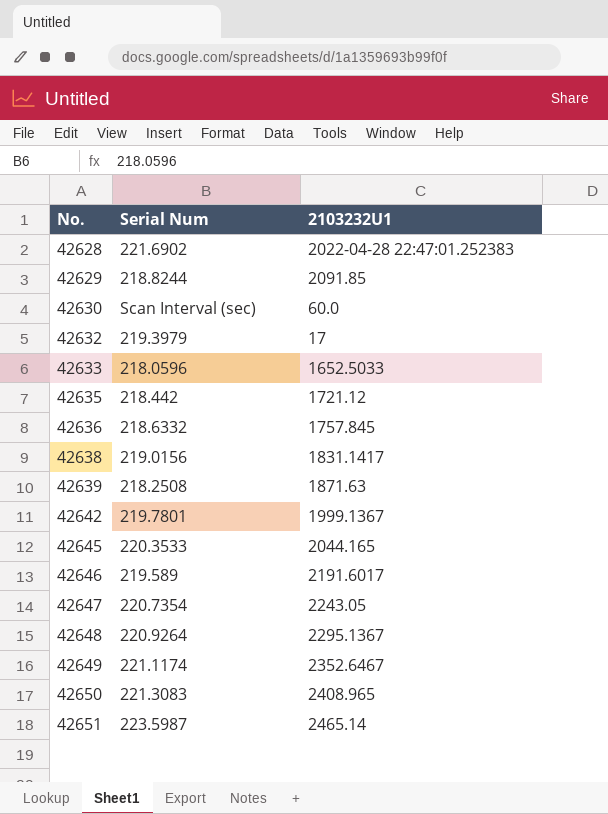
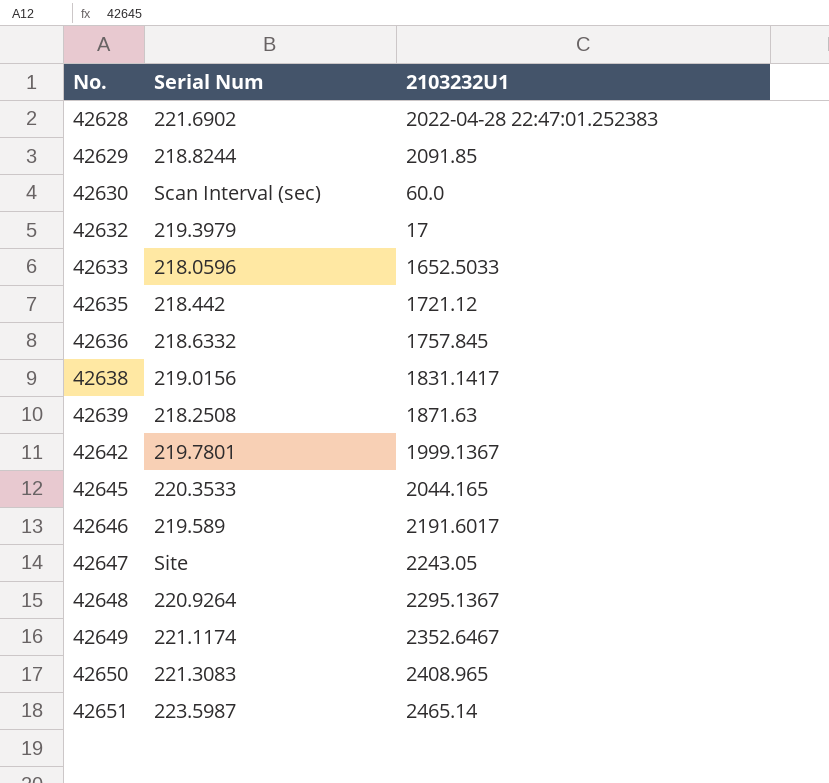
42647 | Serial Num: 220.7354 -> Site

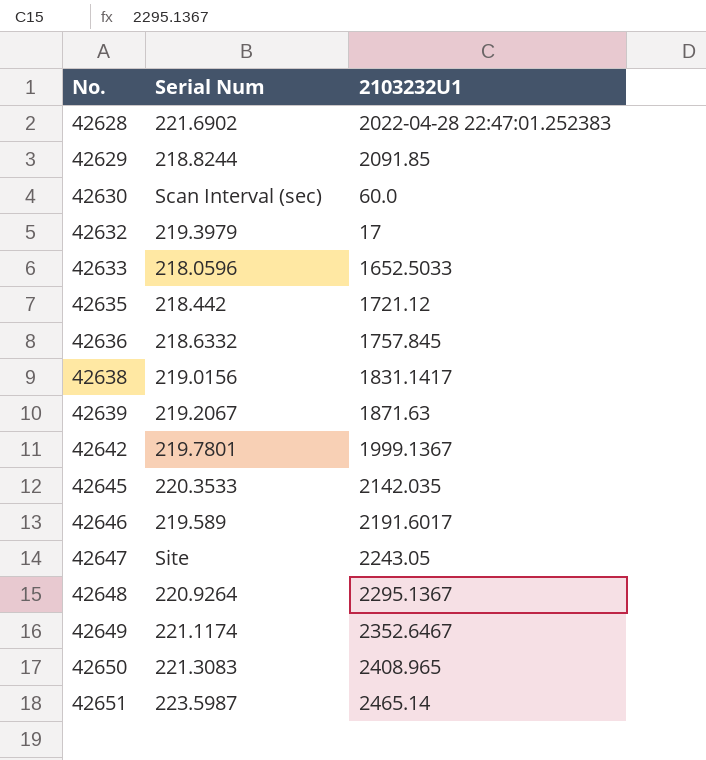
42639 | Serial Num: 218.2508 -> 219.2067
42645 | 2103232U1: 2044.165 -> 2142.035

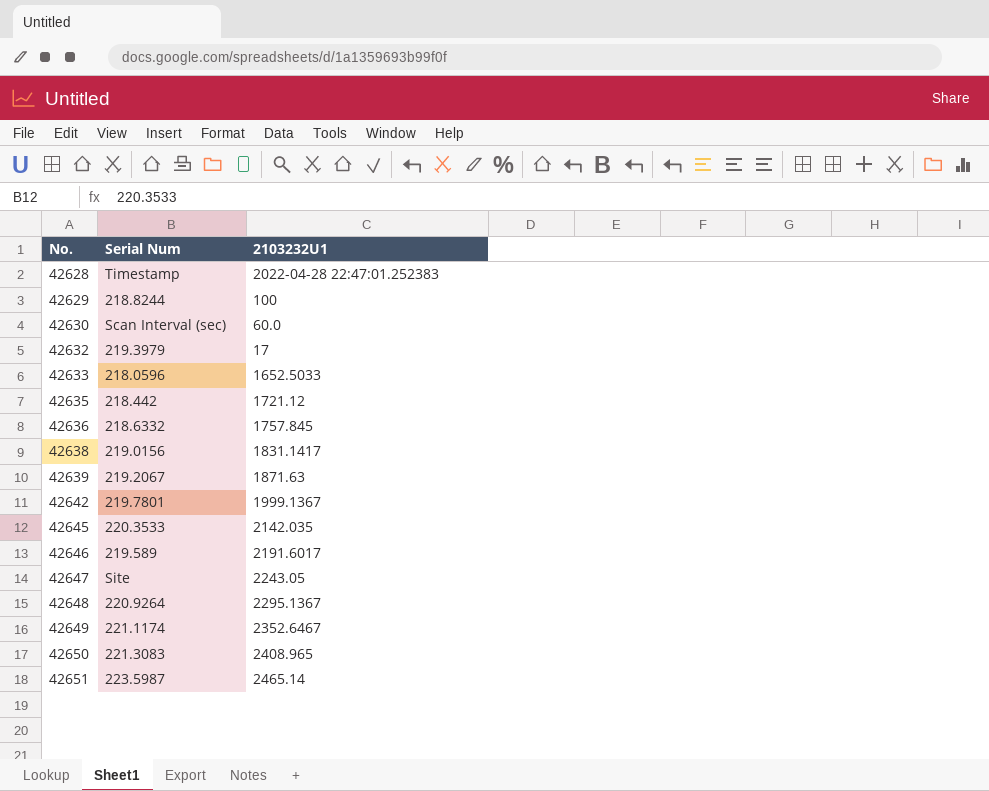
42628 | Serial Num: 221.6902 -> Timestamp
42629 | 2103232U1: 2091.85 -> 100

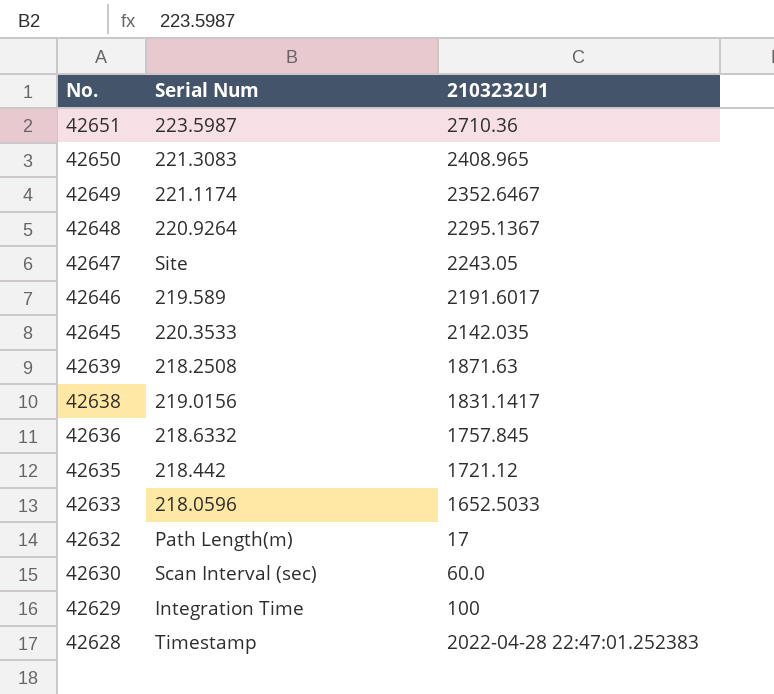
row order: No. ascending -> No. descending
row 42642: 219.7801 | 1999.1367 -> none
42651 | 2103232U1: 2465.14 -> 2710.36
42639 | Serial Num: 219.2067 -> 218.2508
42632 | Serial Num: 219.3979 -> Path Length(m)
42629 | Serial Num: 218.8244 -> Integration Time

